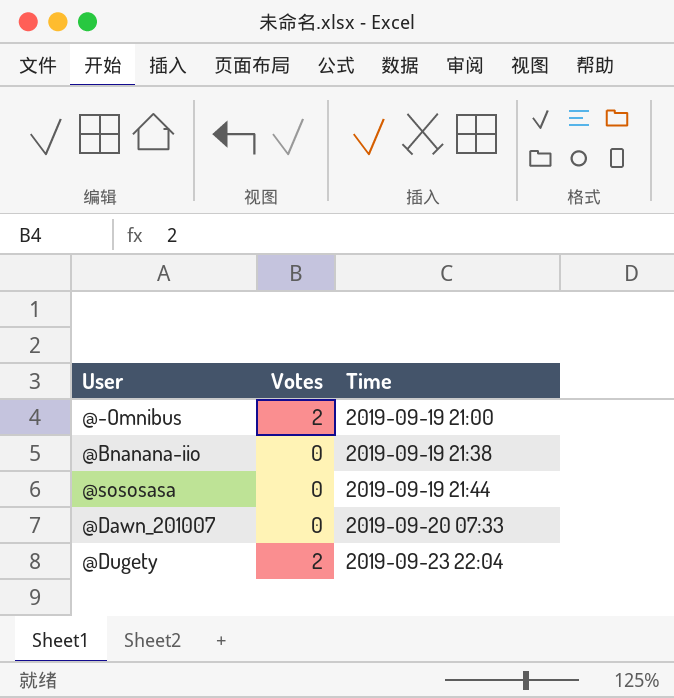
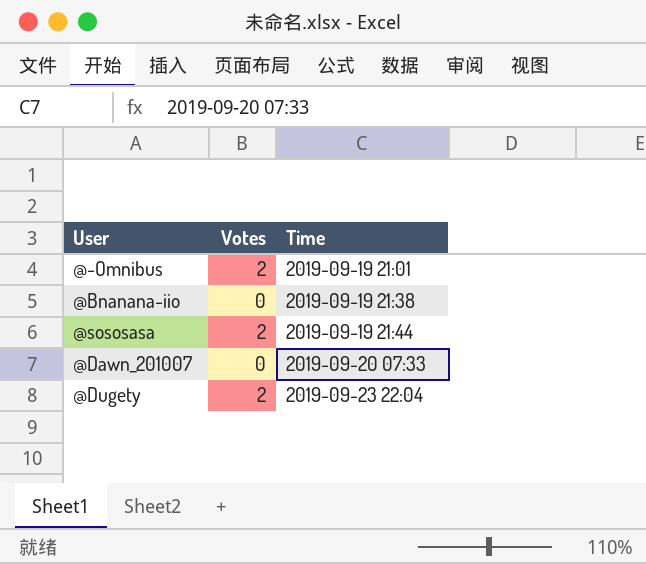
@-Omnibus | Time: 2019-09-19 21:00 -> 2019-09-19 21:01
@sososasa | Votes: 0 -> 2

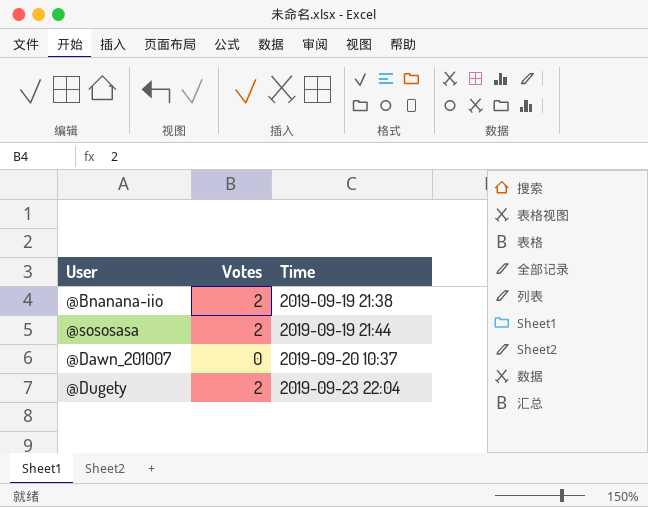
row @-Omnibus: 2 | 2019-09-19 21:01 -> none
@Bnanana-iio | Votes: 0 -> 2
@Dawn_201007 | Time: 2019-09-20 07:33 -> 2019-09-20 10:37

